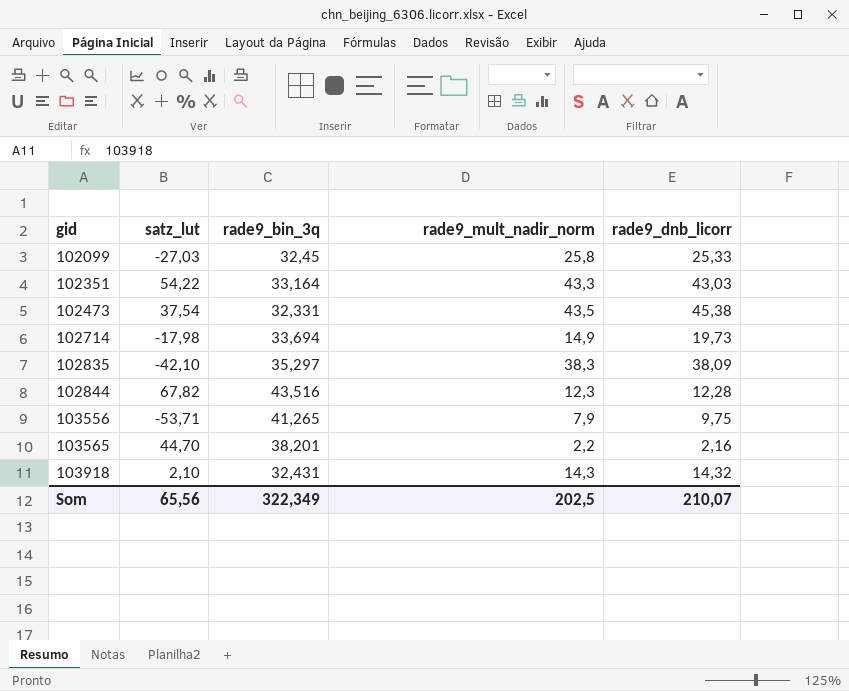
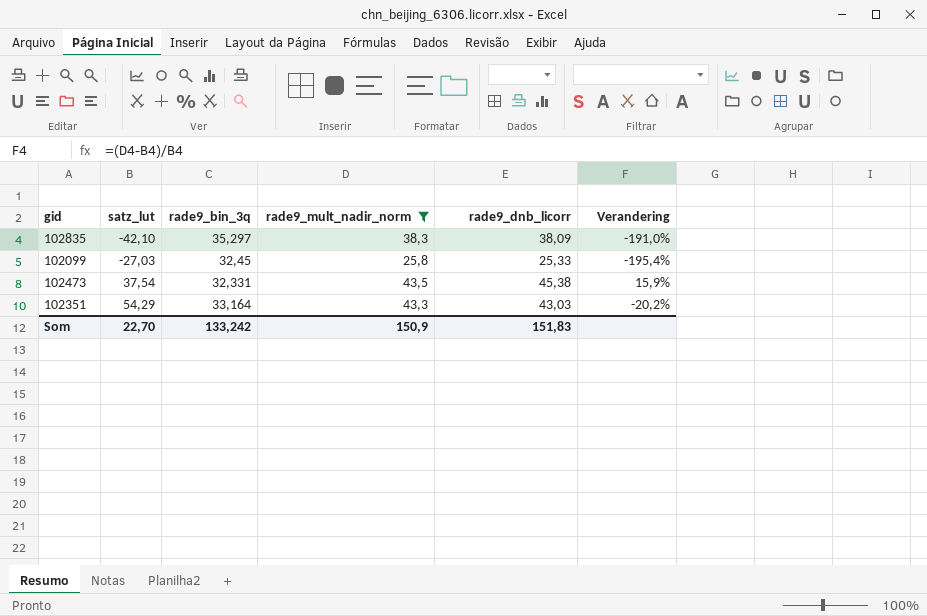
filter: none -> rade9_mult_nadir_norm >= 25,8
row order: gid ascending -> satz_lut ascending
column Verandering | formula: none -> ([rade9_mult_nadir_norm] - [satz_lut]) / [satz_lut]
102351 | satz_lut: 54,22 -> 54,29
Som | satz_lut: 65,56 -> 22,70
Som | rade9_bin_3q: 322,349 -> 133,242
Som | rade9_mult_nadir_norm: 202,5 -> 150,9
Som | rade9_dnb_licorr: 210,07 -> 151,83

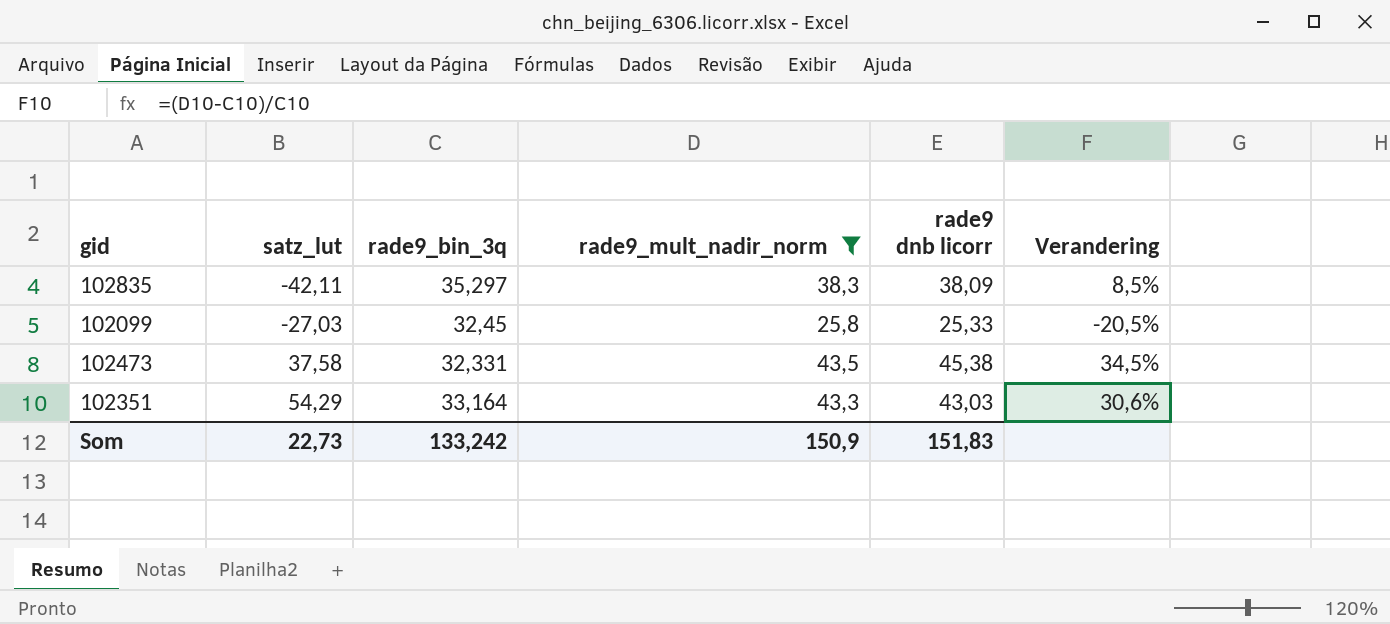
column name: rade9_dnb_licorr -> rade9 dnb licorr
column Verandering | formula: ([rade9_mult_nadir_norm] - [satz_lut]) / [satz_lut] -> ([rade9_mult_nadir_norm] - [rade9_bin_3q]) / [rade9_bin_3q]
102835 | satz_lut: -42,10 -> -42,11
102473 | satz_lut: 37,54 -> 37,58
Som | satz_lut: 22,70 -> 22,73

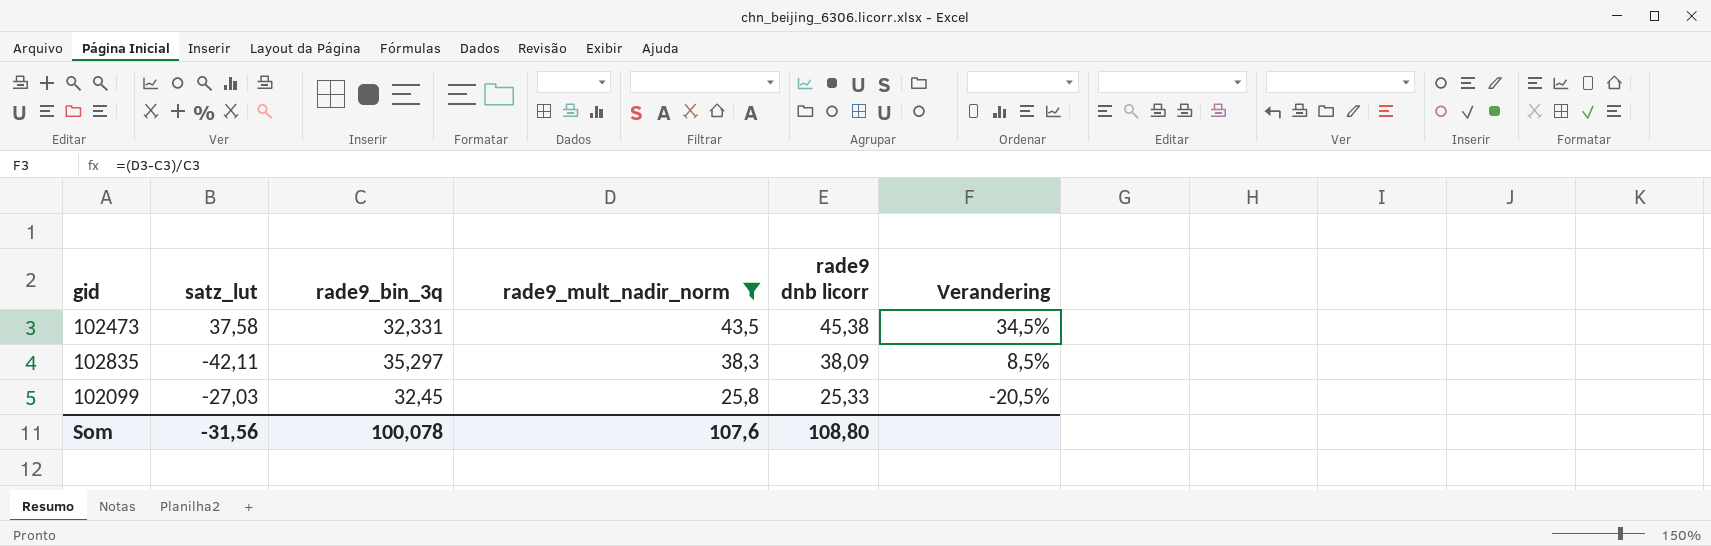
row order: satz_lut ascending -> rade9_mult_nadir_norm descending
row 102351: 54,29 | 33,164 | 43,3 | 43,03 | 30,6% -> none
Som | satz_lut: 22,73 -> -31,56
Som | rade9_bin_3q: 133,242 -> 100,078
Som | rade9_mult_nadir_norm: 150,9 -> 107,6
Som | rade9 dnb licorr: 151,83 -> 108,80

